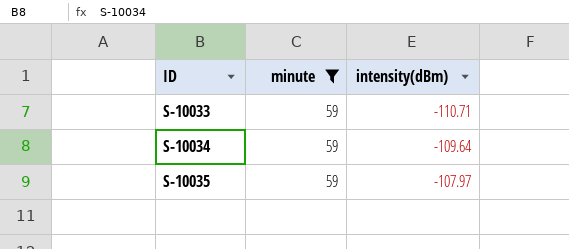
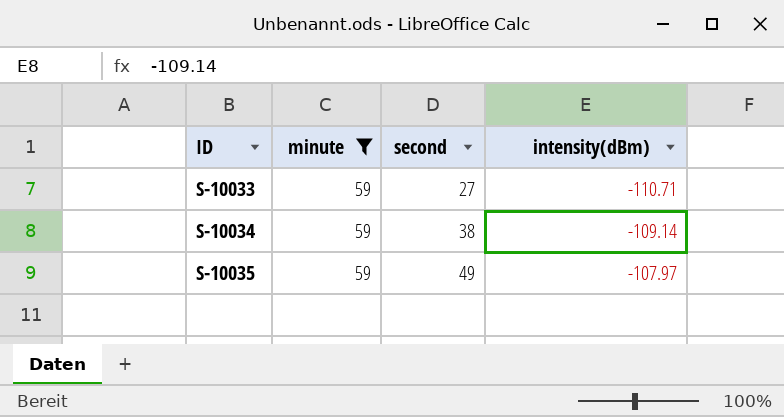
column second | position: none -> 3
S-10034 | intensity(dBm): -109.64 -> -109.14

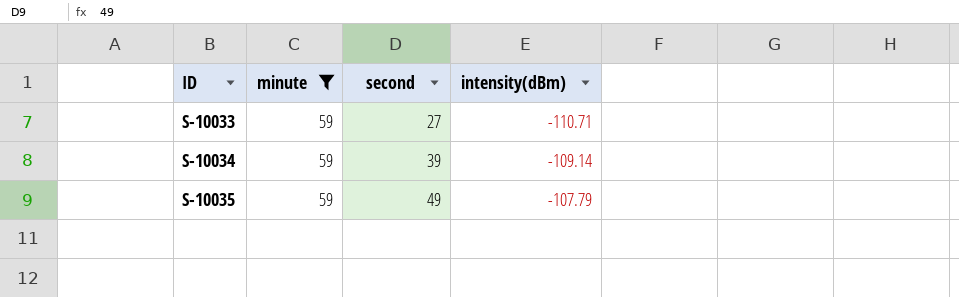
S-10034 | second: 38 -> 39
S-10035 | intensity(dBm): -107.97 -> -107.79

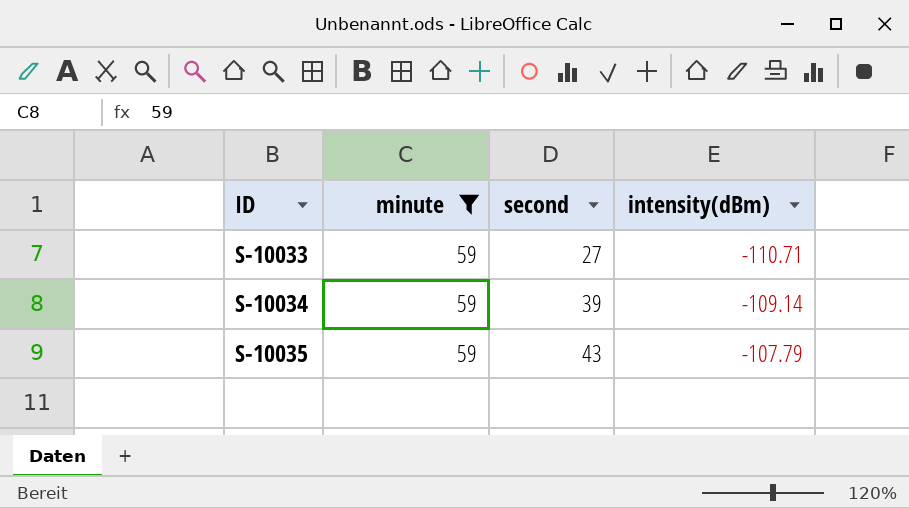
S-10035 | second: 49 -> 43

